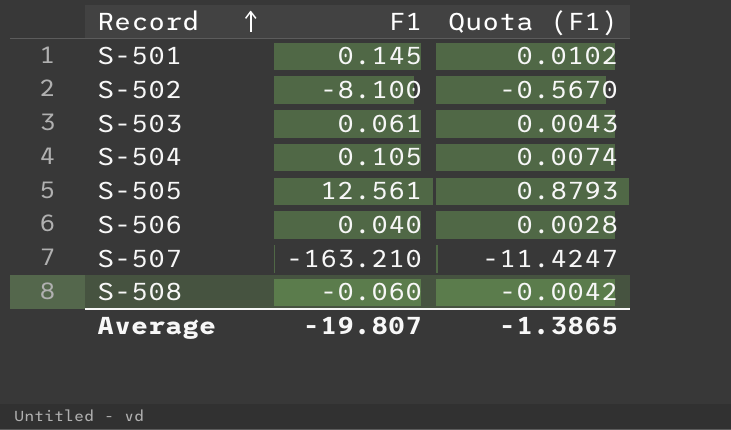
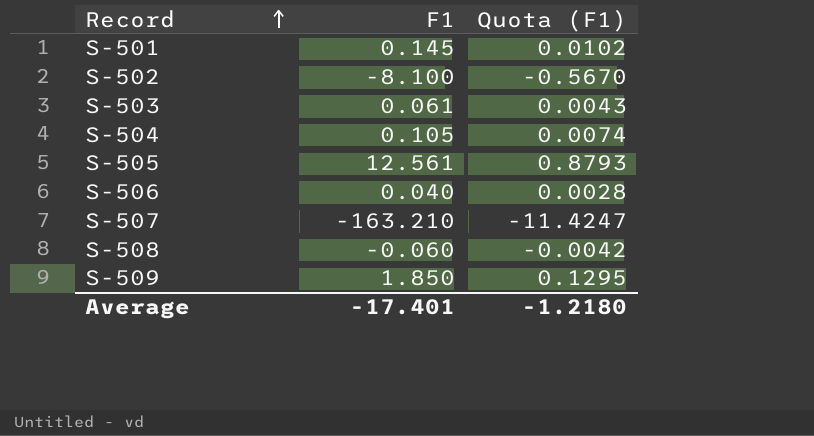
row S-509: none -> 1.850 | 0.1295
Average | F1: -19.807 -> -17.401
Average | Quota (F1): -1.3865 -> -1.2180

